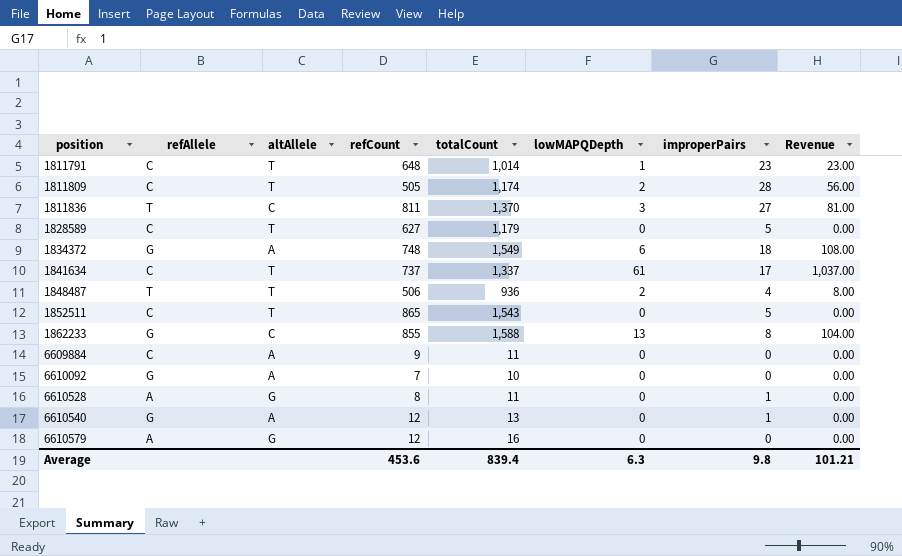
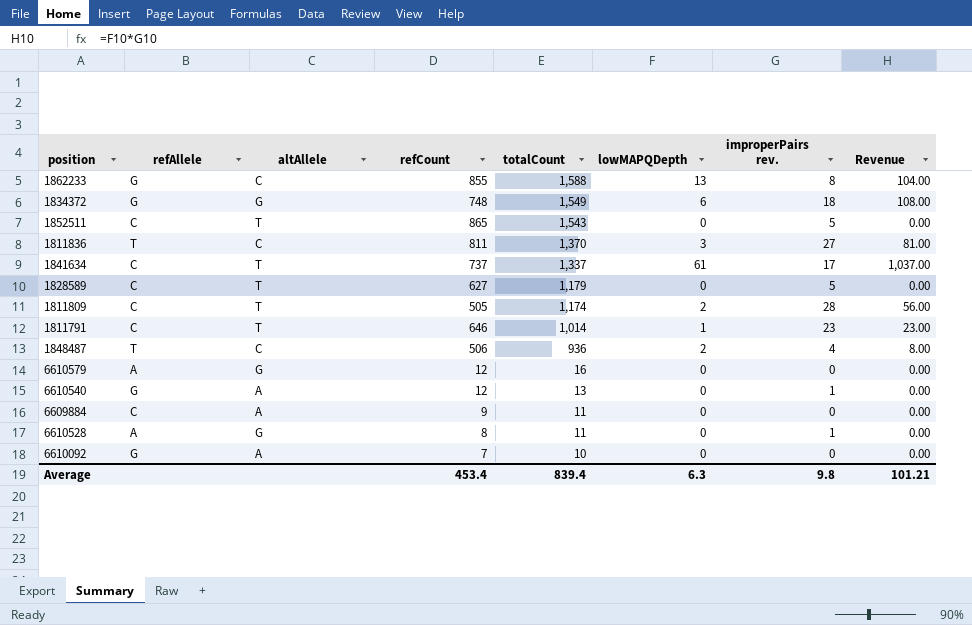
row order: position ascending -> totalCount descending
column name: improperPairs -> improperPairs rev.
1834372 | altAllele: A -> G
1811791 | refCount: 648 -> 646
1848487 | altAllele: T -> C
Average | refCount: 453.6 -> 453.4

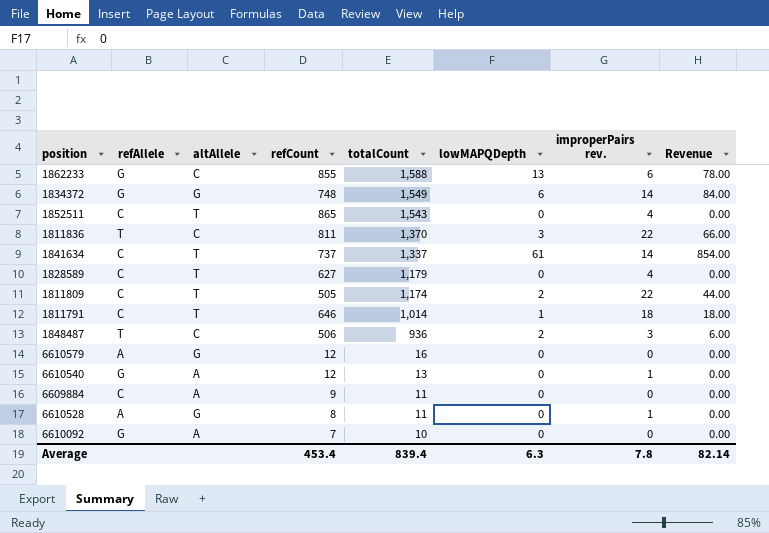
1862233 | improperPairs rev.: 8 -> 6
1862233 | Revenue: 104.00 -> 78.00
1834372 | improperPairs rev.: 18 -> 14
1834372 | Revenue: 108.00 -> 84.00
1852511 | improperPairs rev.: 5 -> 4
1811836 | improperPairs rev.: 27 -> 22
1811836 | Revenue: 81.00 -> 66.00
1841634 | improperPairs rev.: 17 -> 14
1841634 | Revenue: 1,037.00 -> 854.00
1828589 | improperPairs rev.: 5 -> 4
1811809 | improperPairs rev.: 28 -> 22
1811809 | Revenue: 56.00 -> 44.00
1811791 | improperPairs rev.: 23 -> 18
1811791 | Revenue: 23.00 -> 18.00
1848487 | improperPairs rev.: 4 -> 3
1848487 | Revenue: 8.00 -> 6.00
Average | improperPairs rev.: 9.8 -> 7.8
Average | Revenue: 101.21 -> 82.14

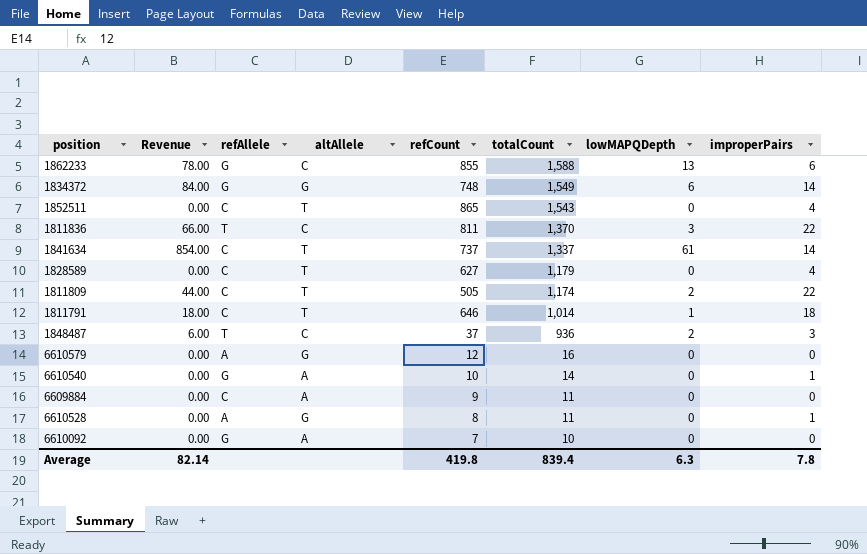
column Revenue | position: 8 -> 2
column name: improperPairs rev. -> improperPairs
1848487 | refCount: 506 -> 37
6610540 | refCount: 12 -> 10
6610540 | totalCount: 13 -> 14
Average | refCount: 453.4 -> 419.8

